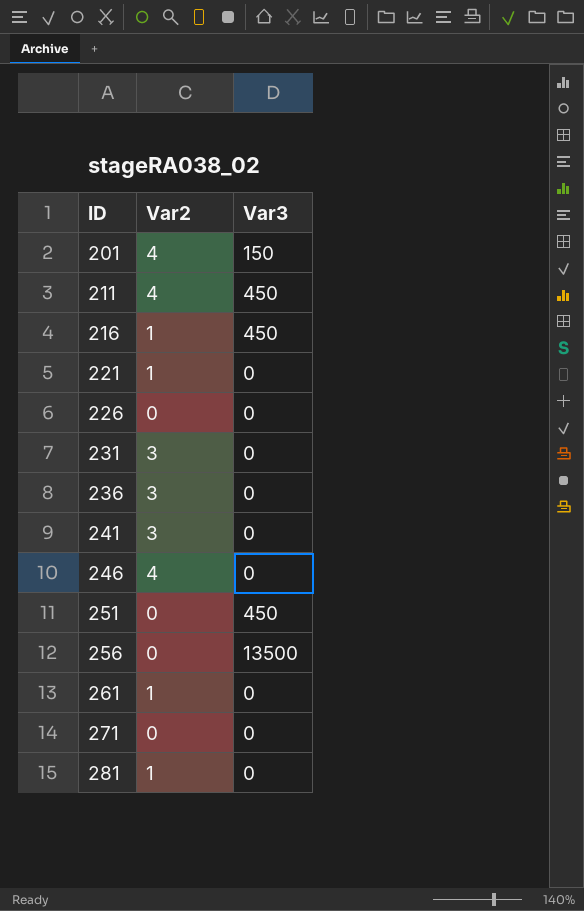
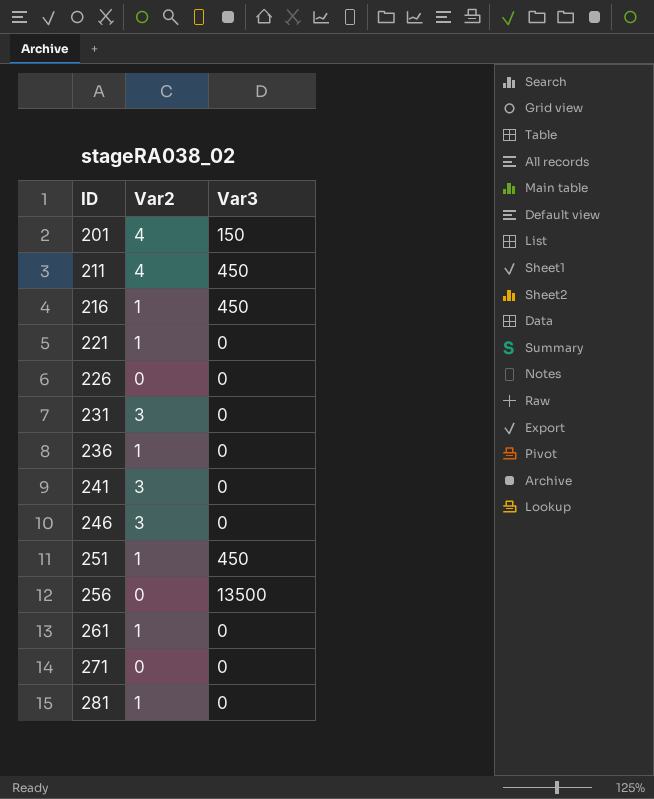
236 | Var2: 3 -> 1
246 | Var2: 4 -> 3
251 | Var2: 0 -> 1

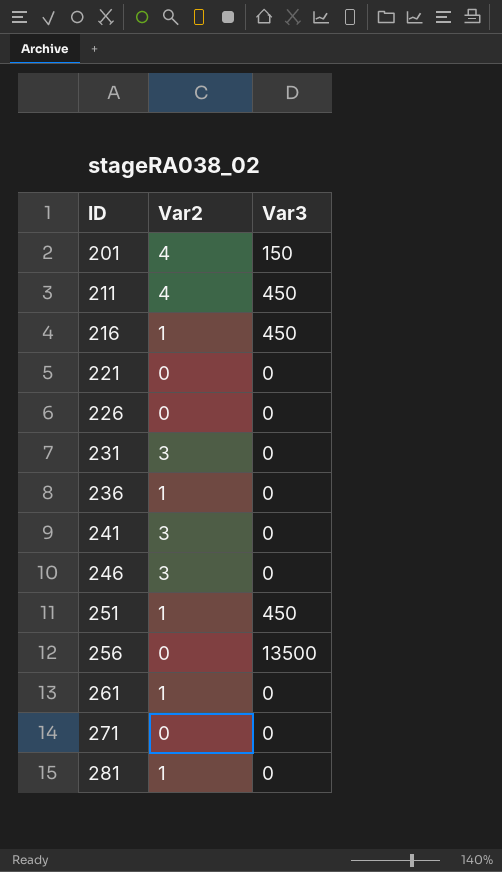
221 | Var2: 1 -> 0

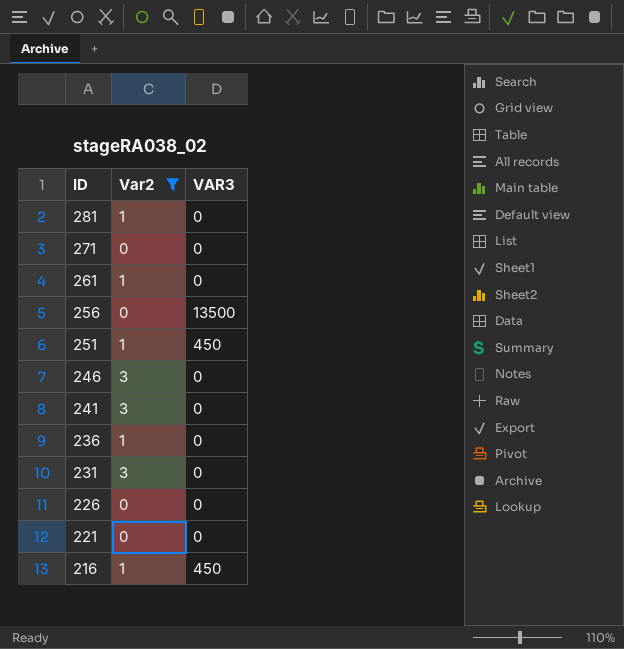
filter: none -> Var2 != 4
row order: ID ascending -> ID descending
column name: Var3 -> VAR3

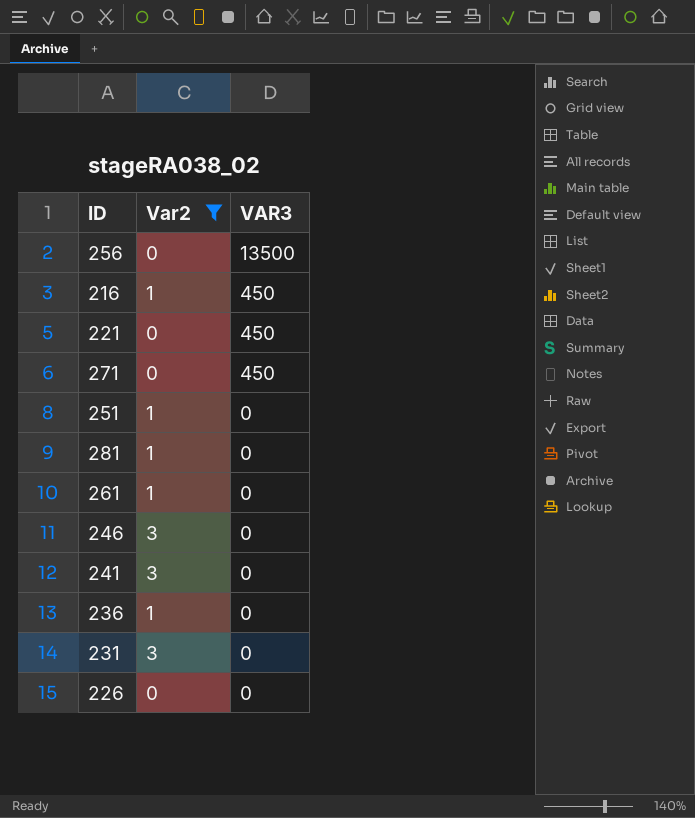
row order: ID descending -> VAR3 descending
221 | VAR3: 0 -> 450
271 | VAR3: 0 -> 450
251 | VAR3: 450 -> 0

